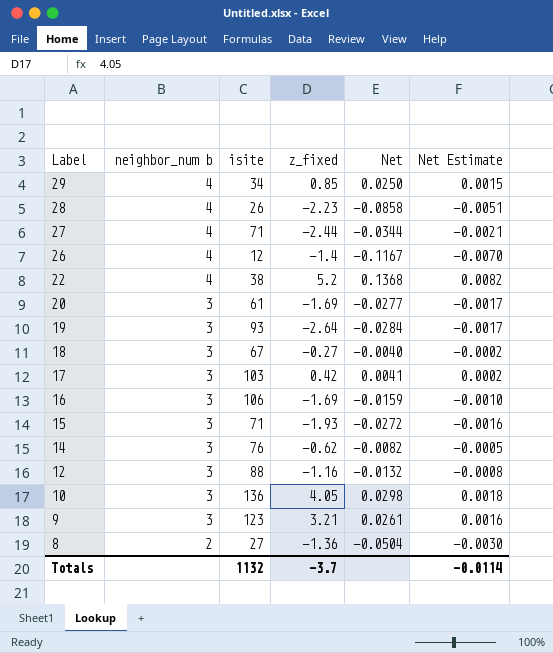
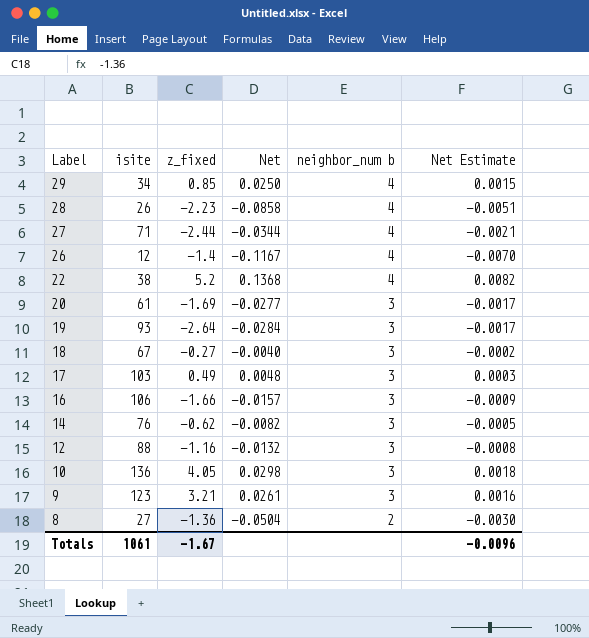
column neighbor_num b | position: 2 -> 5
row 15: 3 | 71 | -1.93 | -0.0272 | -0.0016 -> none
17 | z_fixed: 0.42 -> 0.49
17 | Net: 0.0041 -> 0.0048
17 | Net Estimate: 0.0002 -> 0.0003
16 | z_fixed: -1.69 -> -1.66
16 | Net: -0.0159 -> -0.0157
16 | Net Estimate: -0.0010 -> -0.0009
Totals | isite: 1132 -> 1061
Totals | z_fixed: -3.7 -> -1.67
Totals | Net Estimate: -0.0114 -> -0.0096

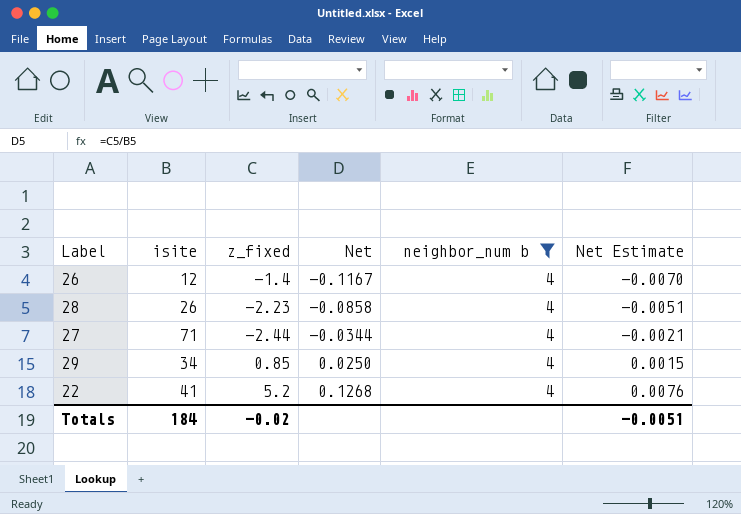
filter: none -> neighbor_num b = 4
row order: Label descending -> Net ascending
22 | isite: 38 -> 41
22 | Net: 0.1368 -> 0.1268
22 | Net Estimate: 0.0082 -> 0.0076
Totals | isite: 1061 -> 184
Totals | z_fixed: -1.67 -> -0.02
Totals | Net Estimate: -0.0096 -> -0.0051

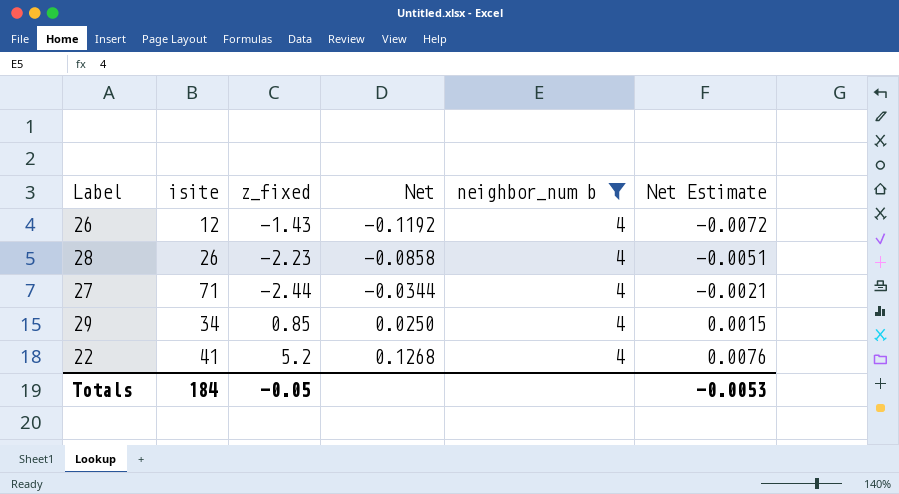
26 | z_fixed: -1.4 -> -1.43
26 | Net: -0.1167 -> -0.1192
26 | Net Estimate: -0.0070 -> -0.0072
Totals | z_fixed: -0.02 -> -0.05
Totals | Net Estimate: -0.0051 -> -0.0053

